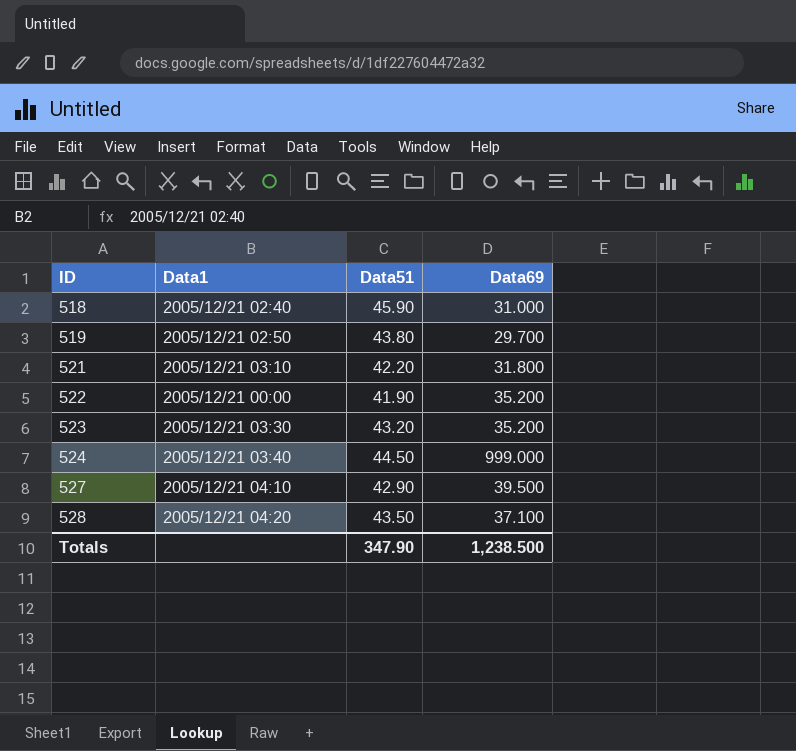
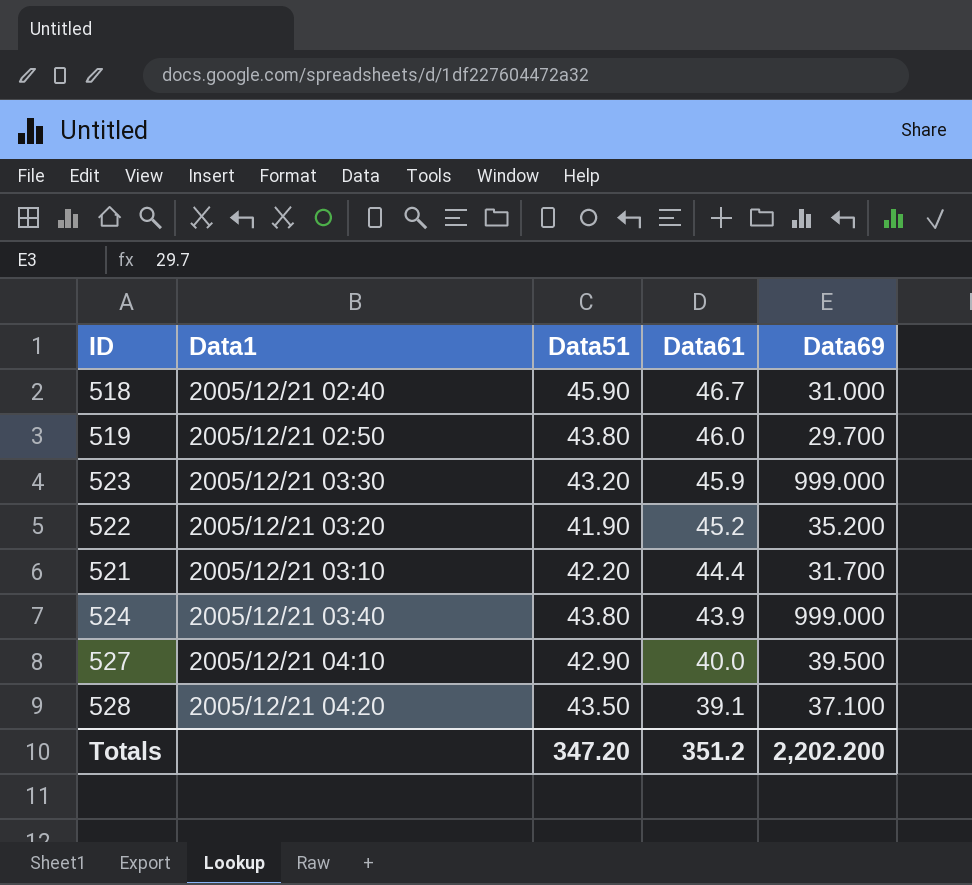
row order: ID ascending -> Data61 descending
column Data61 | position: none -> 4
523 | Data69: 35.200 -> 999.000
522 | Data1: 2005/12/21 00:00 -> 2005/12/21 03:20
521 | Data69: 31.800 -> 31.700
524 | Data51: 44.50 -> 43.80
Totals | Data51: 347.90 -> 347.20
Totals | Data69: 1,238.500 -> 2,202.200

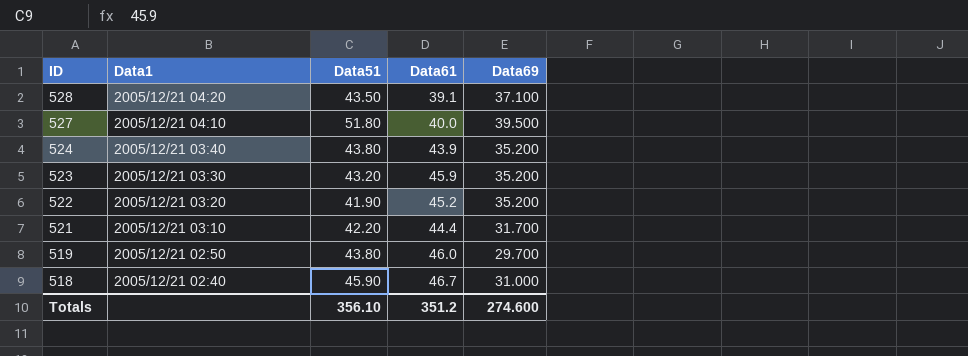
row order: Data61 descending -> ID descending
527 | Data51: 42.90 -> 51.80
524 | Data69: 999.000 -> 35.200
523 | Data69: 999.000 -> 35.200
Totals | Data51: 347.20 -> 356.10
Totals | Data69: 2,202.200 -> 274.600

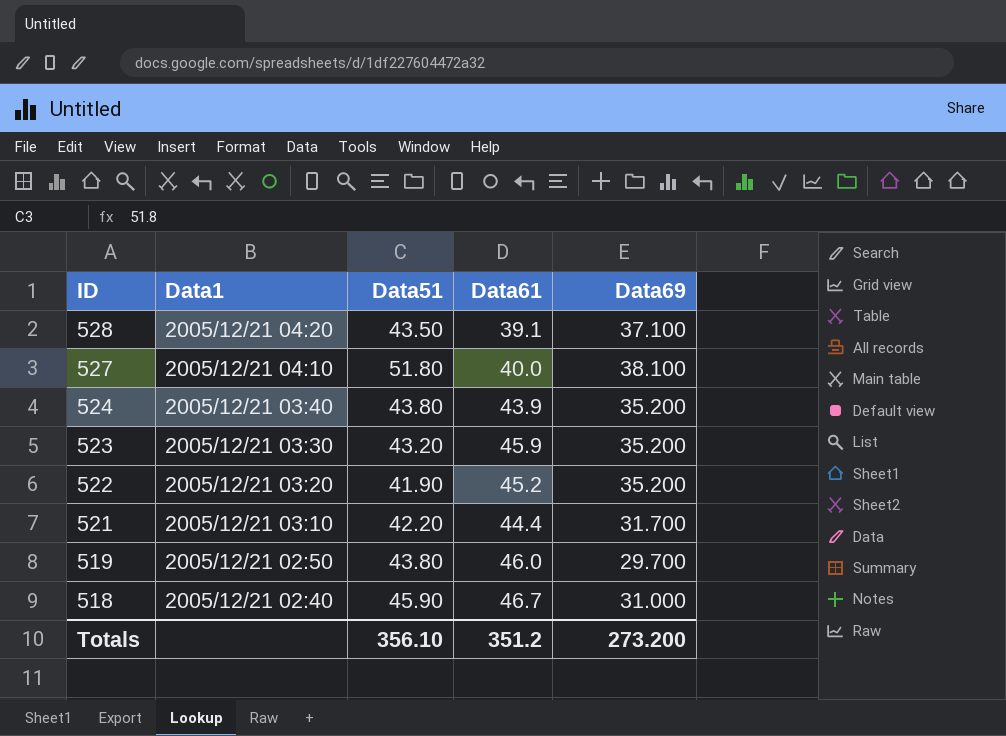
527 | Data69: 39.500 -> 38.100
Totals | Data69: 274.600 -> 273.200

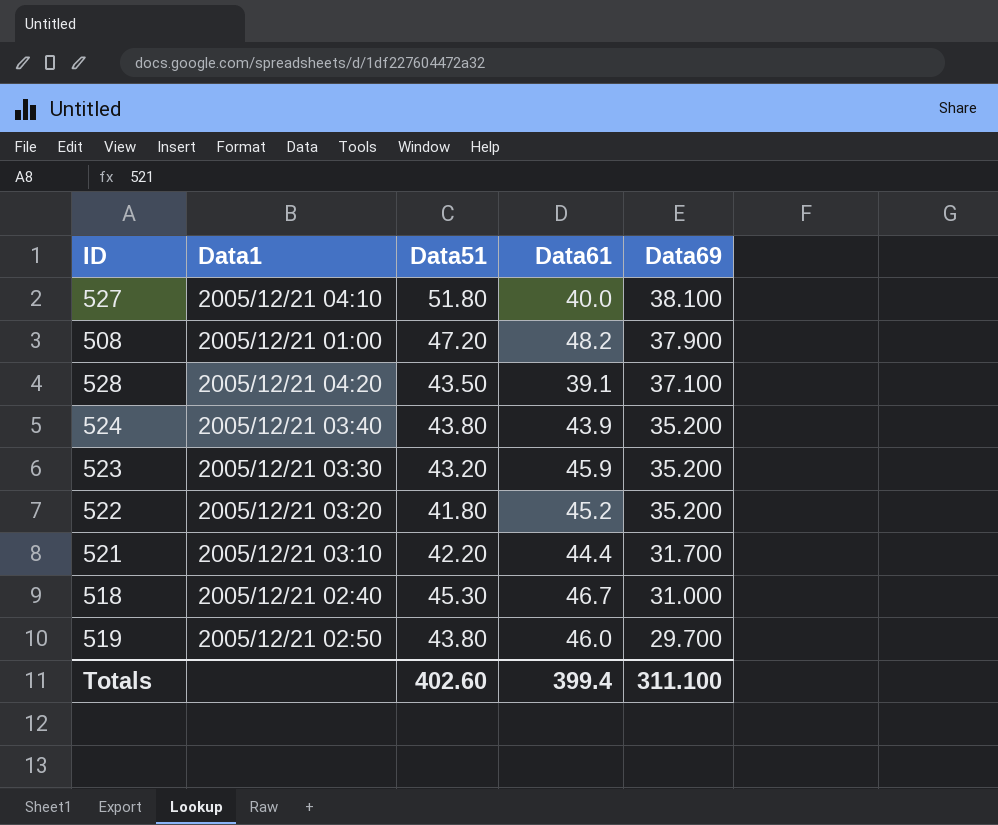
row order: ID descending -> Data69 descending
row 508: none -> 2005/12/21 01:00 | 47.20 | 48.2 | 37.900
522 | Data51: 41.90 -> 41.80
518 | Data51: 45.90 -> 45.30
Totals | Data51: 356.10 -> 402.60
Totals | Data61: 351.2 -> 399.4
Totals | Data69: 273.200 -> 311.100

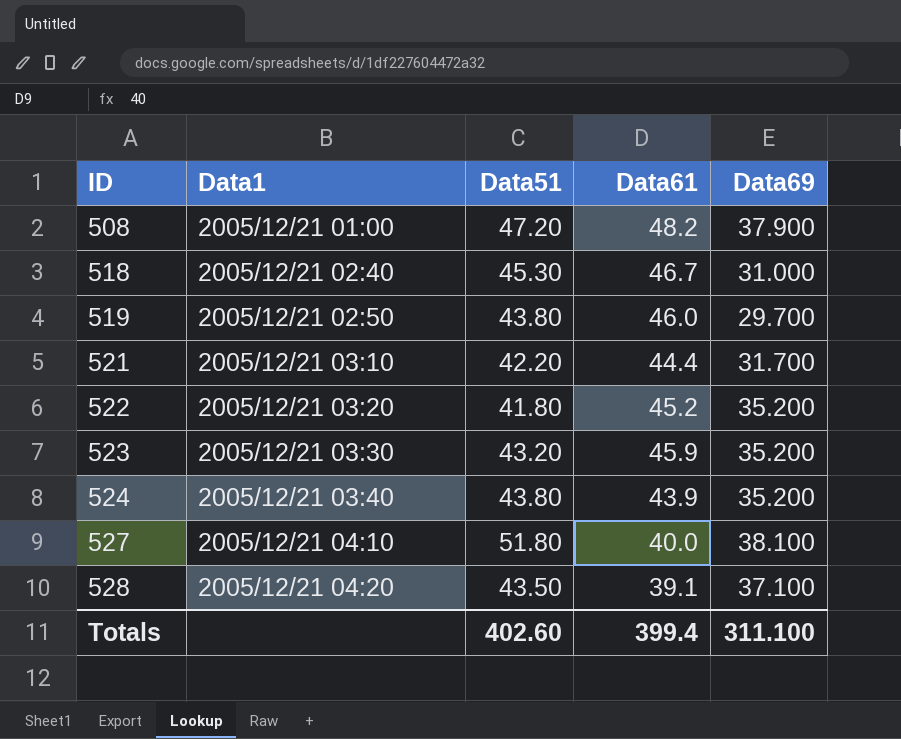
row order: Data69 descending -> ID ascending

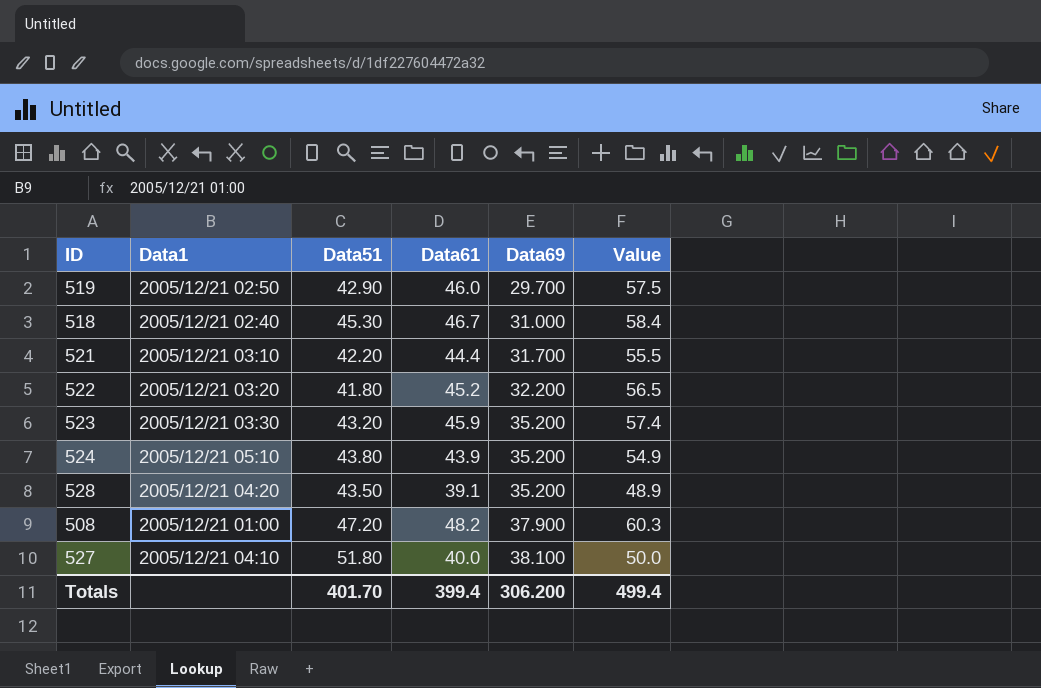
row order: ID ascending -> Data69 ascending
column Value | formula: none -> [Data61] * 1.25
519 | Data51: 43.80 -> 42.90
522 | Data69: 35.200 -> 32.200
524 | Data1: 2005/12/21 03:40 -> 2005/12/21 05:10
528 | Data69: 37.100 -> 35.200
Totals | Data51: 402.60 -> 401.70
Totals | Data69: 311.100 -> 306.200

